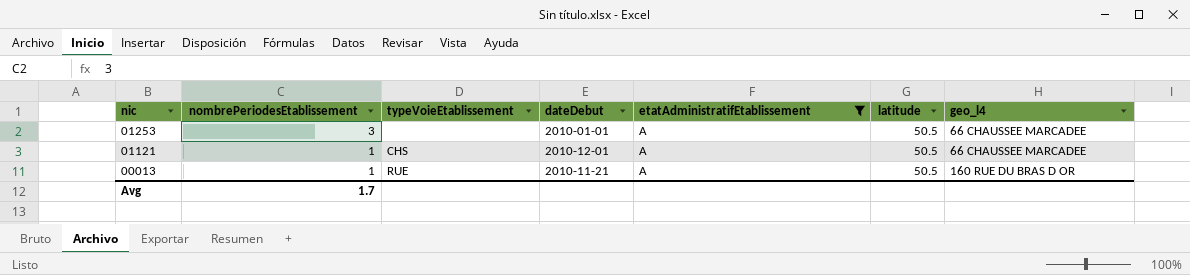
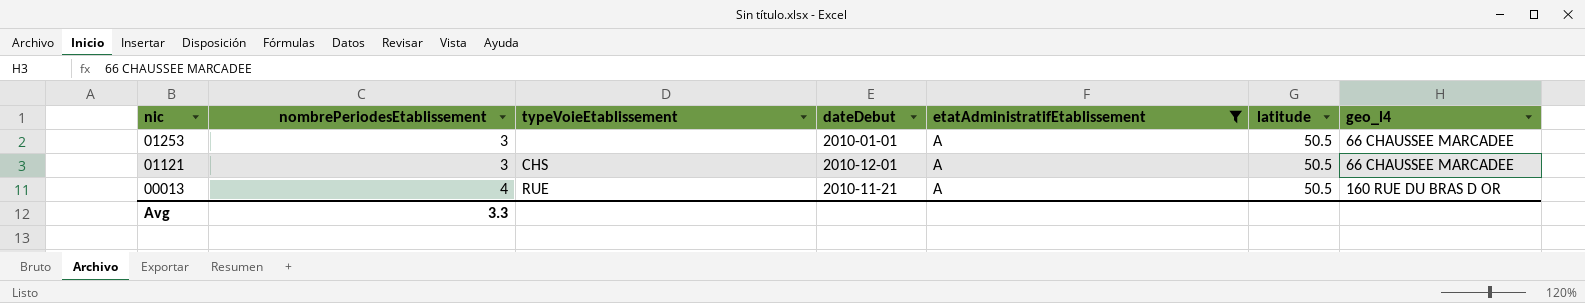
01121 | nombrePeriodesEtablissement: 1 -> 3
00013 | nombrePeriodesEtablissement: 1 -> 4
Avg | nombrePeriodesEtablissement: 1.7 -> 3.3

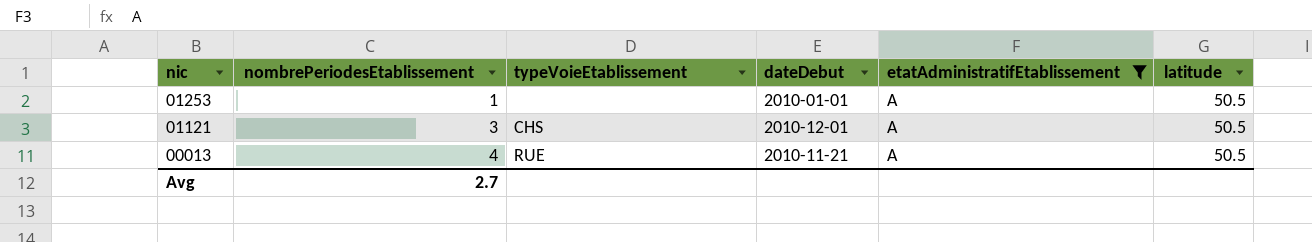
column geo_l4 | position: 7 -> none
01253 | nombrePeriodesEtablissement: 3 -> 1
Avg | nombrePeriodesEtablissement: 3.3 -> 2.7

